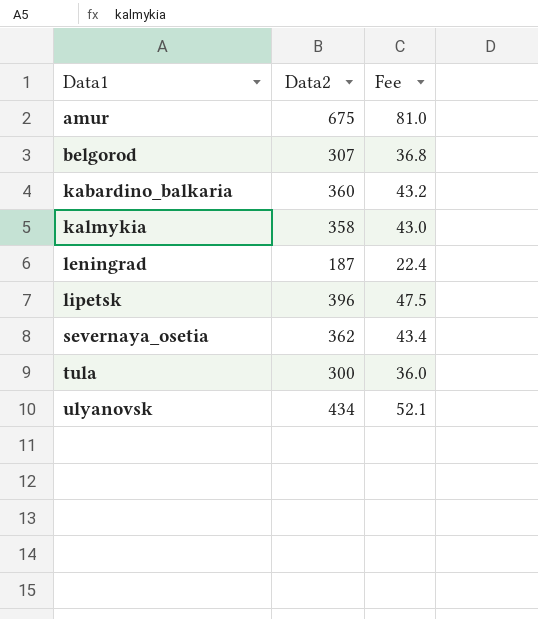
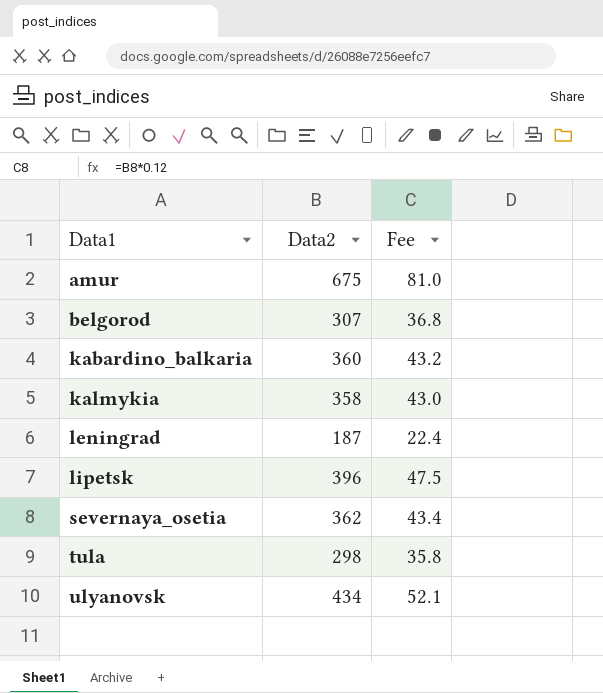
tula | Data2: 300 -> 298
tula | Fee: 36.0 -> 35.8

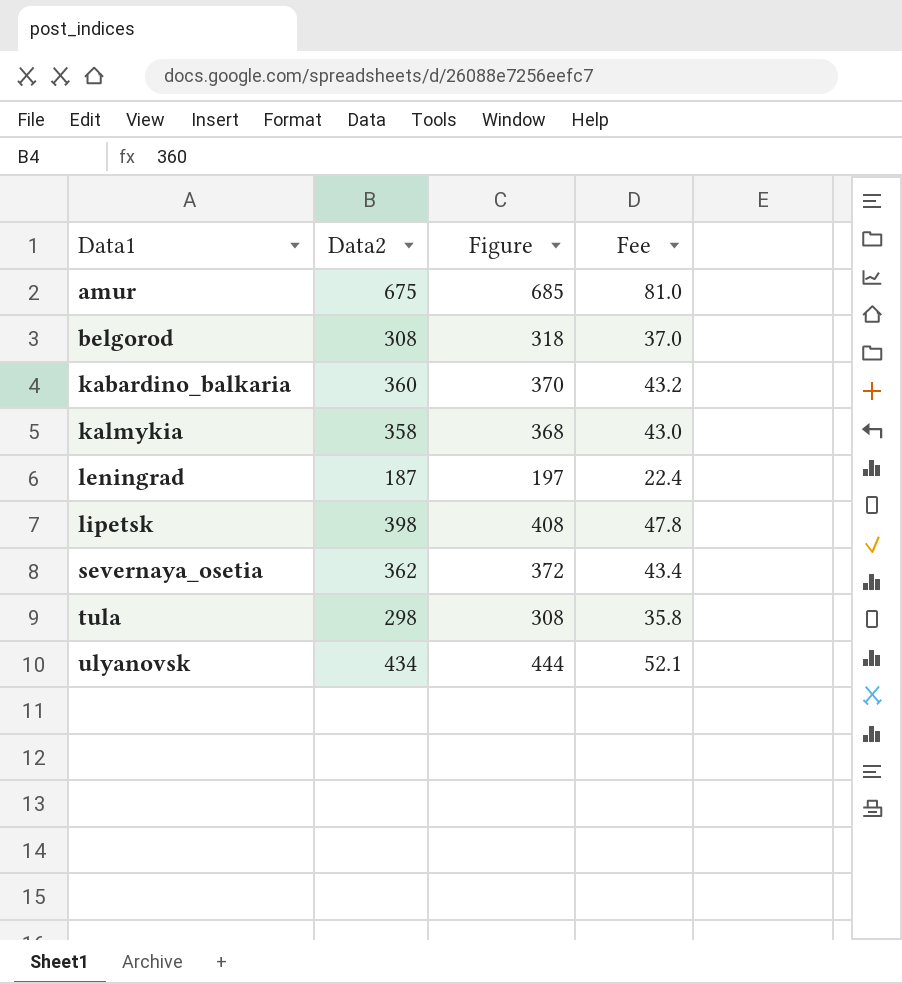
column Figure | formula: none -> [Data2] + 10
belgorod | Data2: 307 -> 308
belgorod | Fee: 36.8 -> 37.0
lipetsk | Data2: 396 -> 398
lipetsk | Fee: 47.5 -> 47.8

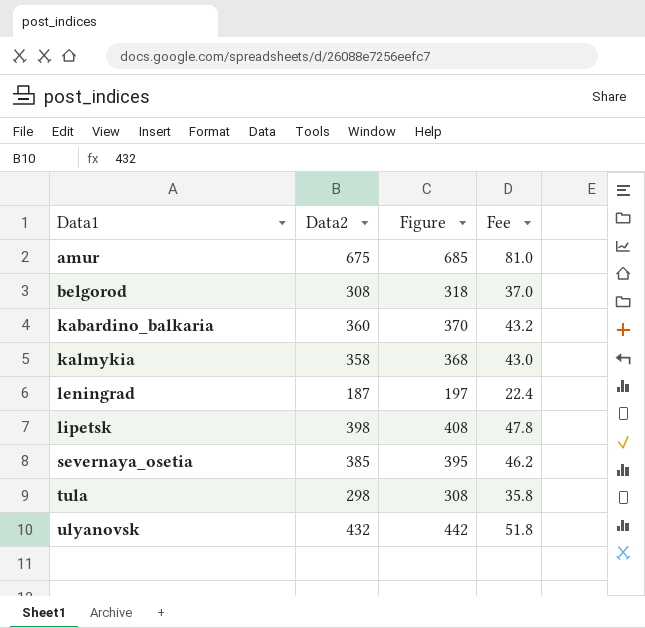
severnaya_osetia | Data2: 362 -> 385
severnaya_osetia | Figure: 372 -> 395
severnaya_osetia | Fee: 43.4 -> 46.2
ulyanovsk | Data2: 434 -> 432
ulyanovsk | Figure: 444 -> 442
ulyanovsk | Fee: 52.1 -> 51.8

